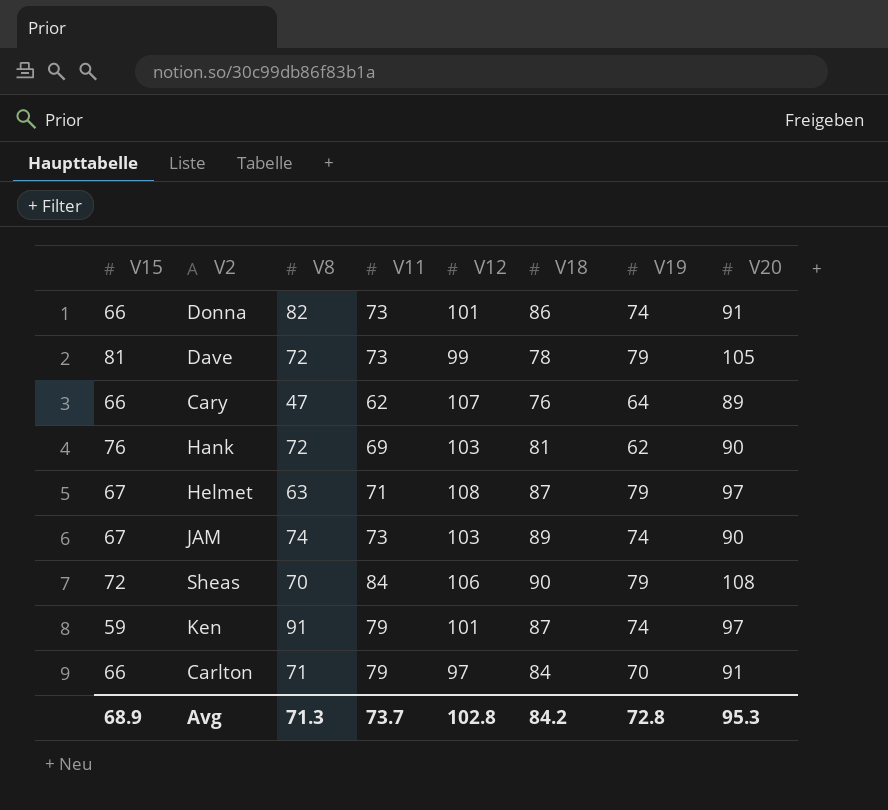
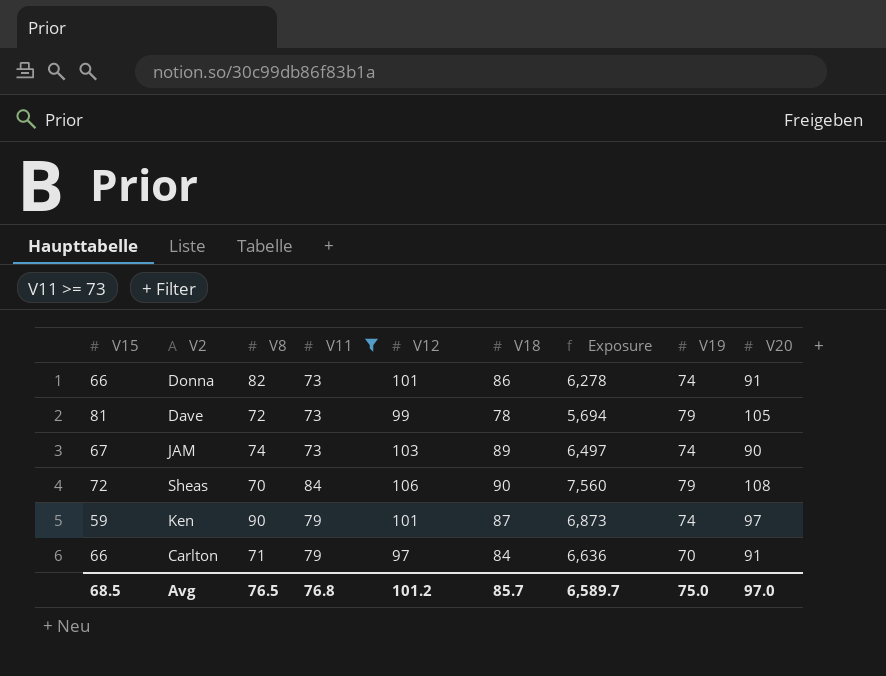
filter: none -> V11 >= 73
column Exposure | formula: none -> [V11] * [V18]
Ken | V8: 91 -> 90
Avg | V15: 68.9 -> 68.5
Avg | V8: 71.3 -> 76.5
Avg | V11: 73.7 -> 76.8
Avg | V12: 102.8 -> 101.2
Avg | V18: 84.2 -> 85.7
Avg | V19: 72.8 -> 75.0
Avg | V20: 95.3 -> 97.0

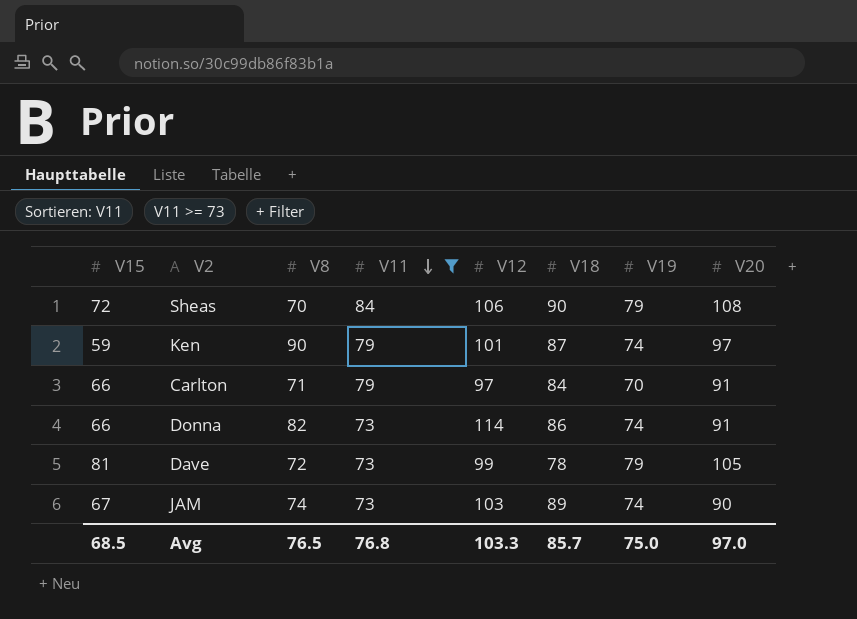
row order: none -> V11 descending
column Exposure | formula: [V11] * [V18] -> none
Donna | V12: 101 -> 114
Avg | V12: 101.2 -> 103.3

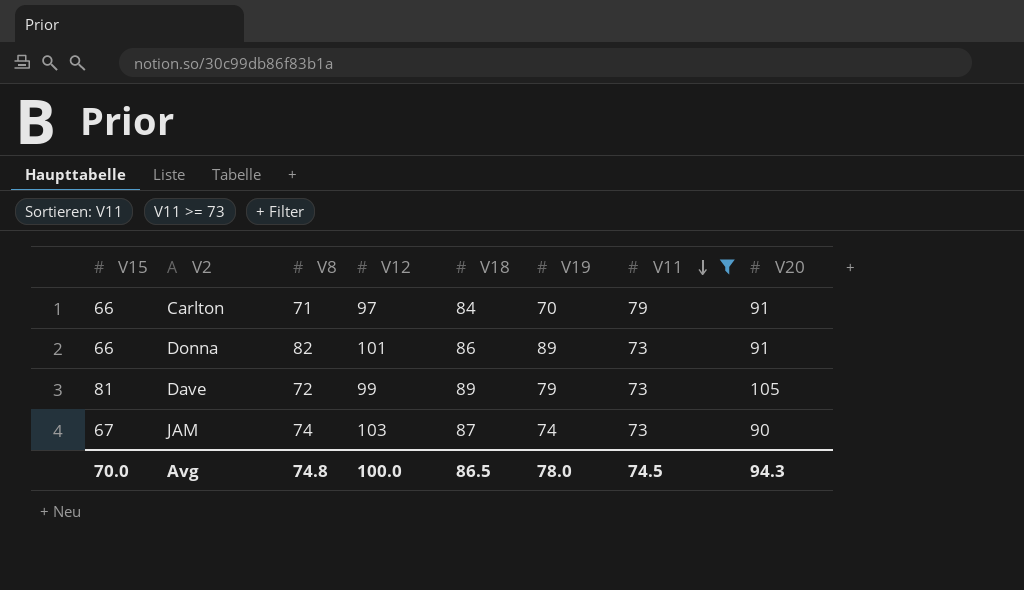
column V11 | position: 4 -> 7
row Sheas: 72 | 70 | 84 | 106 | 90 | 79 | 108 -> none
row Ken: 59 | 90 | 79 | 101 | 87 | 74 | 97 -> none
Donna | V12: 114 -> 101
Donna | V19: 74 -> 89
Dave | V18: 78 -> 89
JAM | V18: 89 -> 87
Avg | V15: 68.5 -> 70.0
Avg | V8: 76.5 -> 74.8
Avg | V12: 103.3 -> 100.0
Avg | V18: 85.7 -> 86.5
Avg | V19: 75.0 -> 78.0
Avg | V11: 76.8 -> 74.5
Avg | V20: 97.0 -> 94.3

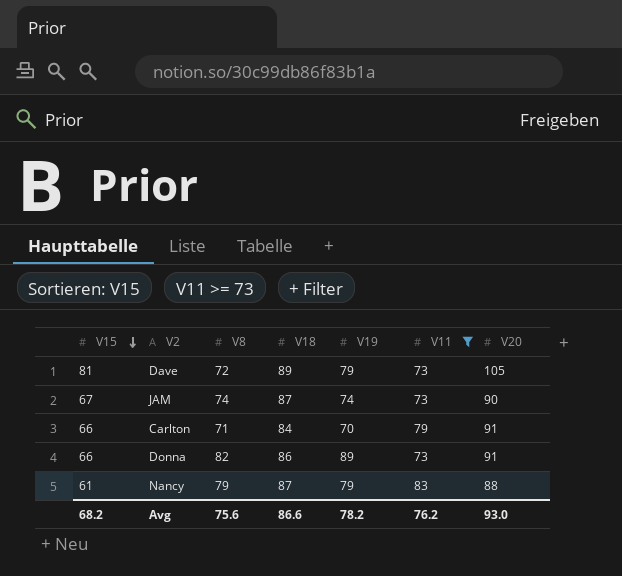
row order: V11 descending -> V15 descending
column V12 | position: 4 -> none
row Nancy: none -> 61 | 79 | 87 | 79 | 83 | 88
Avg | V15: 70.0 -> 68.2
Avg | V8: 74.8 -> 75.6
Avg | V18: 86.5 -> 86.6
Avg | V19: 78.0 -> 78.2
Avg | V11: 74.5 -> 76.2
Avg | V20: 94.3 -> 93.0

